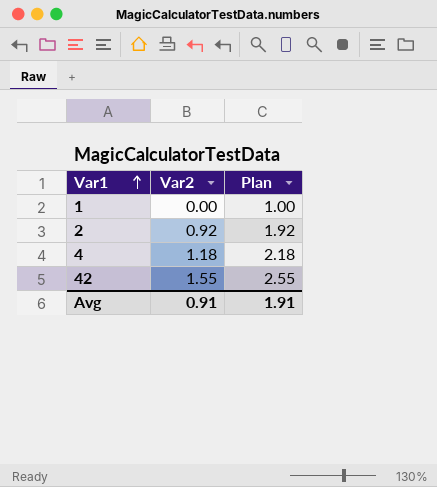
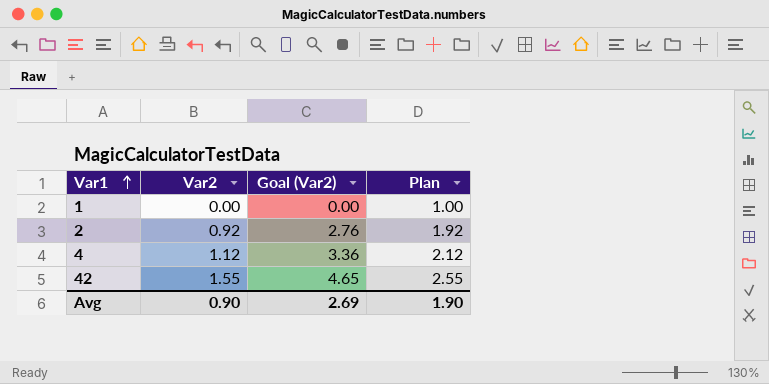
column Goal (Var2) | formula: none -> [Var2] * 3
4 | Var2: 1.18 -> 1.12
4 | Plan: 2.18 -> 2.12
Avg | Var2: 0.91 -> 0.90
Avg | Plan: 1.91 -> 1.90

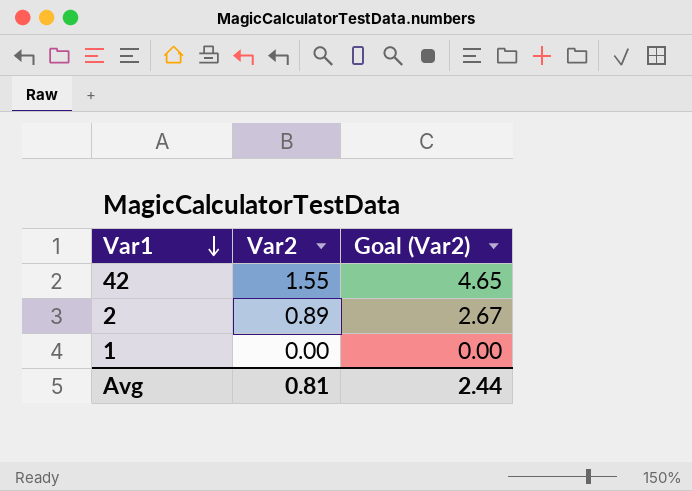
row order: Var1 ascending -> Var1 descending
column Plan | formula: [Var2] + 1 -> none
row 4: 1.12 | 3.36 | 2.12 -> none
2 | Var2: 0.92 -> 0.89
2 | Goal (Var2): 2.76 -> 2.67
Avg | Var2: 0.90 -> 0.81
Avg | Goal (Var2): 2.69 -> 2.44

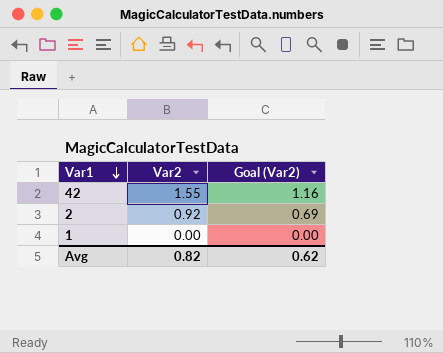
column Goal (Var2) | formula: [Var2] * 3 -> [Var2] * 0.75
2 | Var2: 0.89 -> 0.92
Avg | Var2: 0.81 -> 0.82
Avg | Goal (Var2): 2.44 -> 0.62

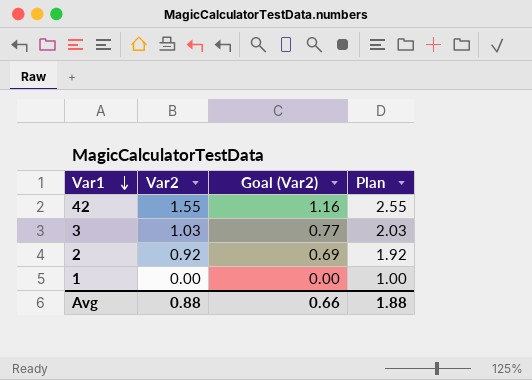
column Plan | formula: none -> [Var2] + 1
row 3: none -> 1.03 | 0.77 | 2.03
Avg | Var2: 0.82 -> 0.88
Avg | Goal (Var2): 0.62 -> 0.66

